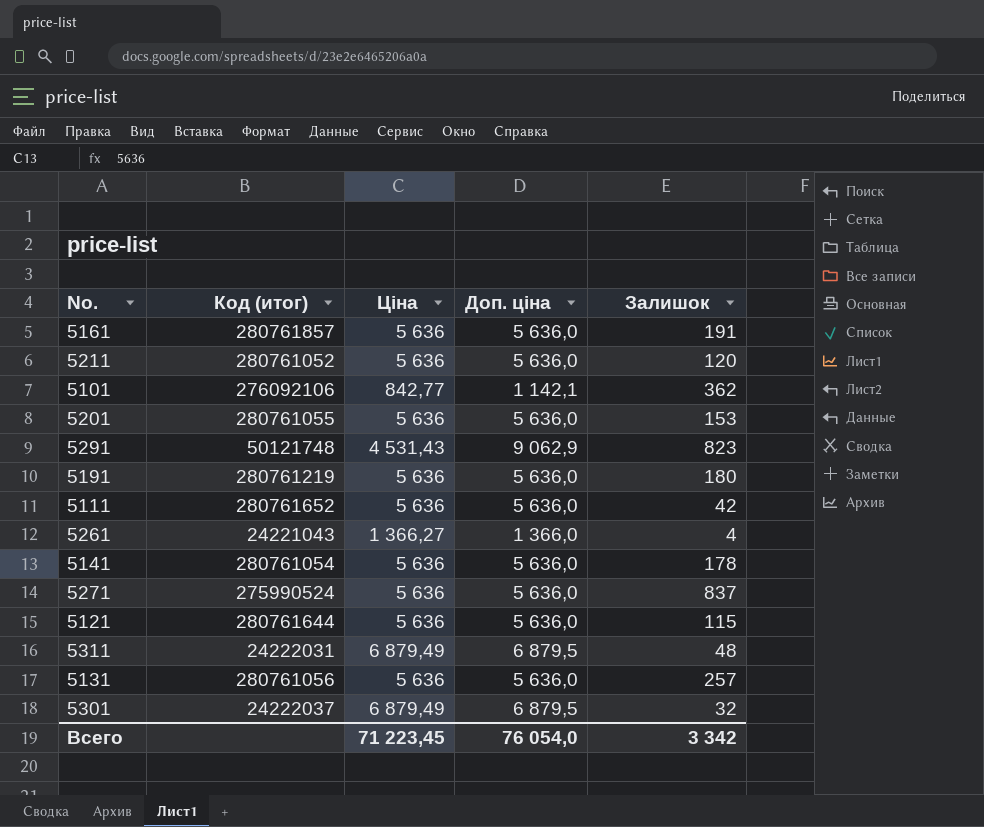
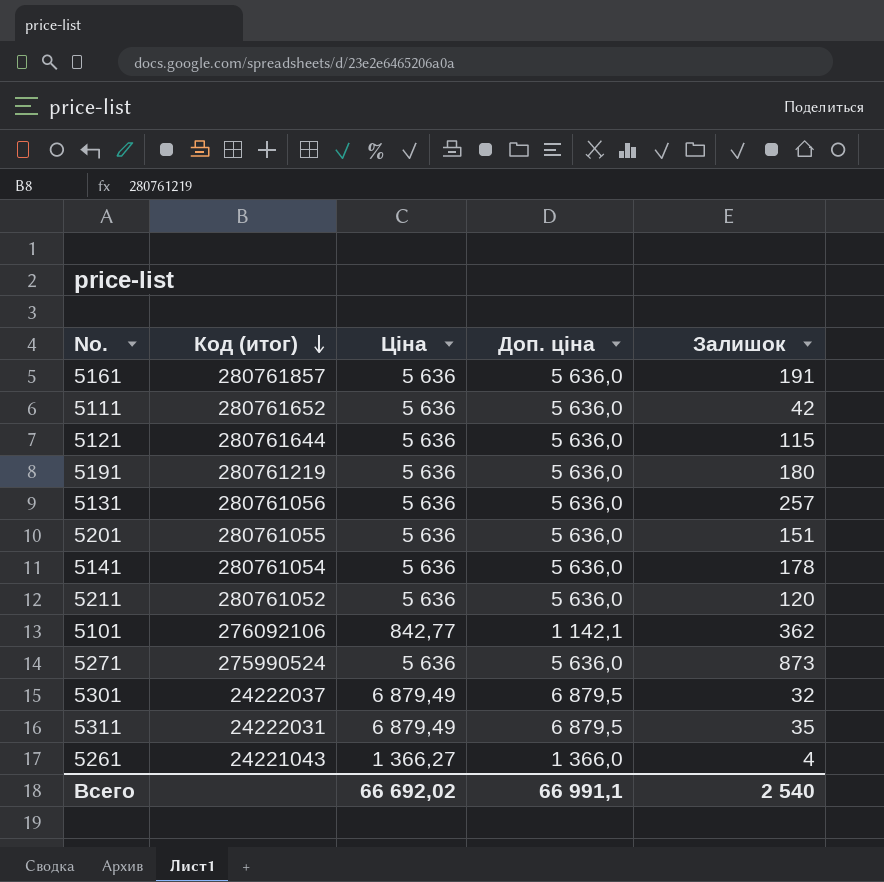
row order: none -> Код (итог) descending
row 5291: 50121748 | 4 531,43 | 9 062,9 | 823 -> none
5201 | Залишок: 153 -> 151
5271 | Залишок: 837 -> 873
5311 | Залишок: 48 -> 35
Всего | Ціна: 71 223,45 -> 66 692,02
Всего | Доп. ціна: 76 054,0 -> 66 991,1
Всего | Залишок: 3 342 -> 2 540

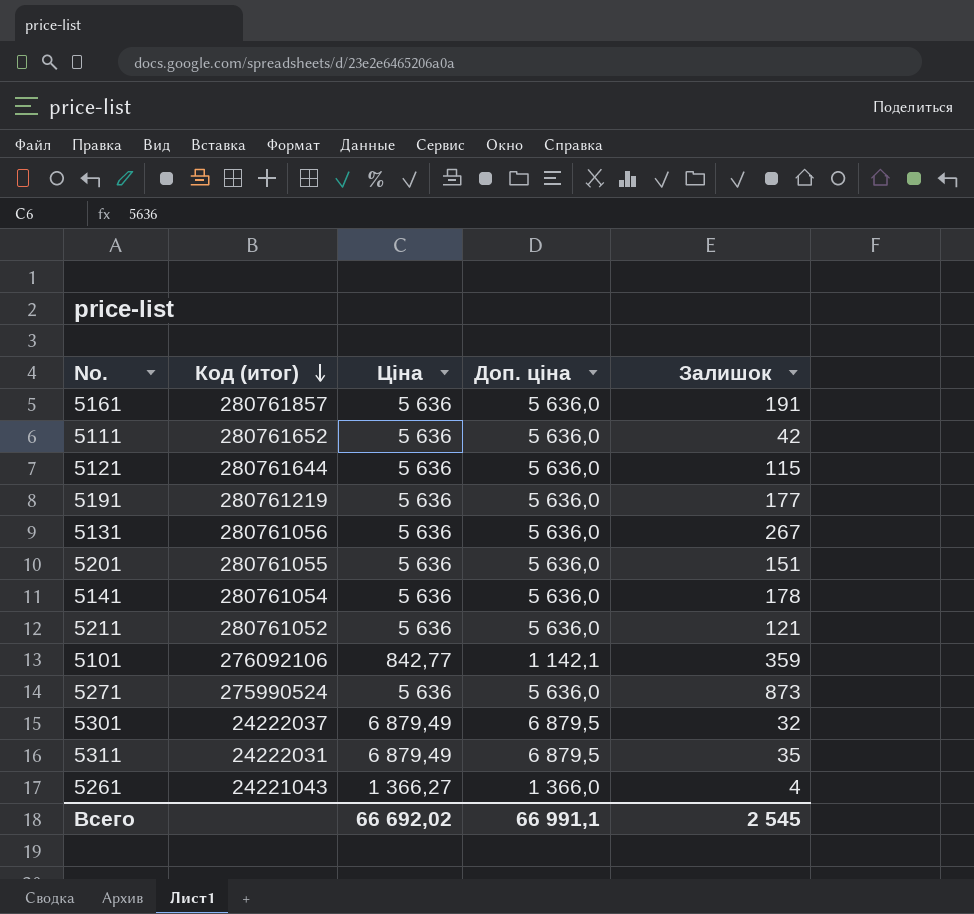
5191 | Залишок: 180 -> 177
5131 | Залишок: 257 -> 267
5211 | Залишок: 120 -> 121
5101 | Залишок: 362 -> 359
Всего | Залишок: 2 540 -> 2 545

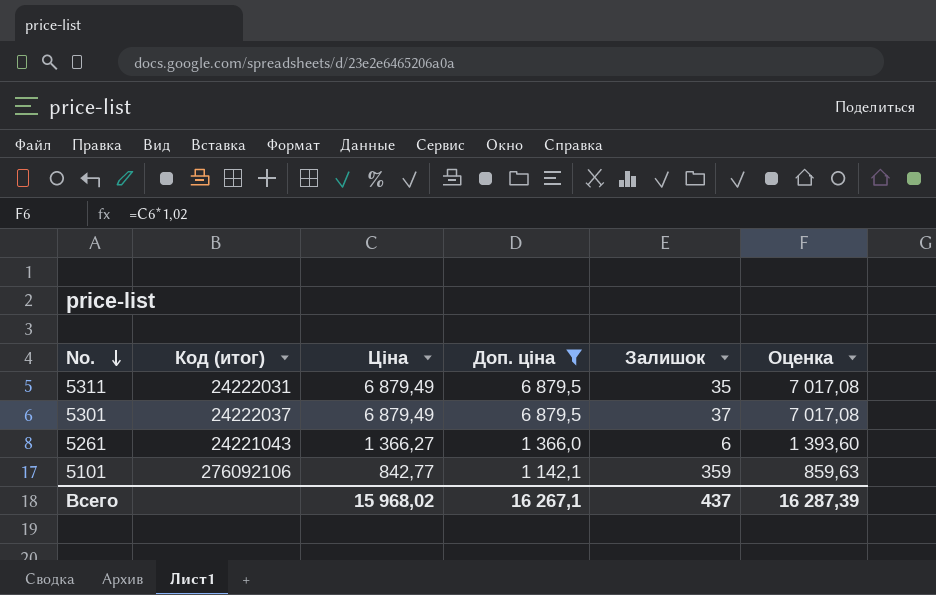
filter: none -> Доп. ціна != 5 636,0
row order: Код (итог) descending -> No. descending
column Оценка | formula: none -> [Ціна] * 1,02
5301 | Залишок: 32 -> 37
5261 | Залишок: 4 -> 6
Всего | Ціна: 66 692,02 -> 15 968,02
Всего | Доп. ціна: 66 991,1 -> 16 267,1
Всего | Залишок: 2 545 -> 437

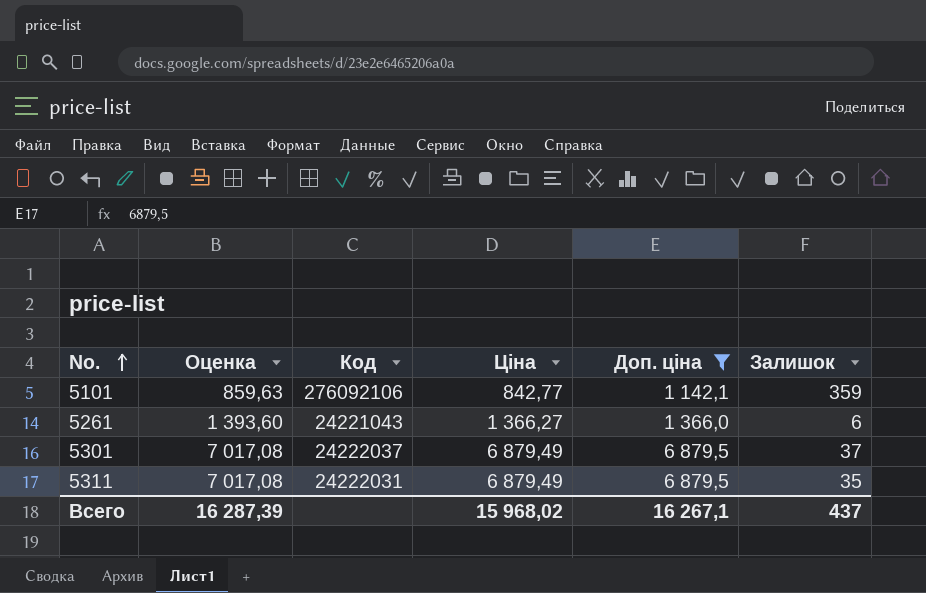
row order: No. descending -> No. ascending
column Оценка | position: 6 -> 2
column name: Код (итог) -> Код

